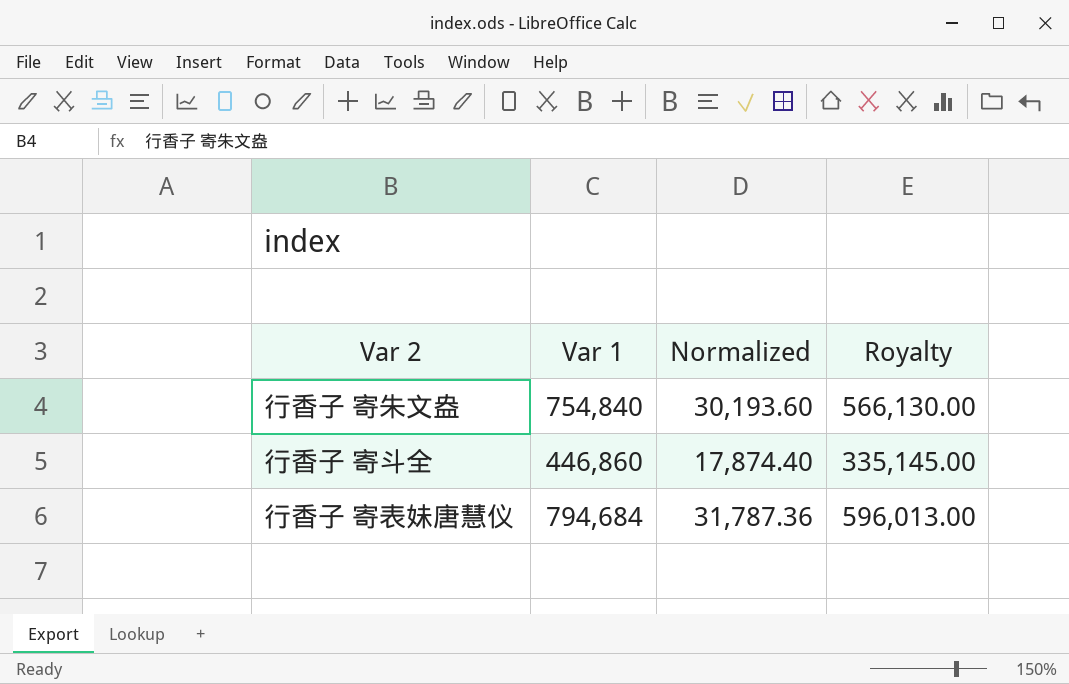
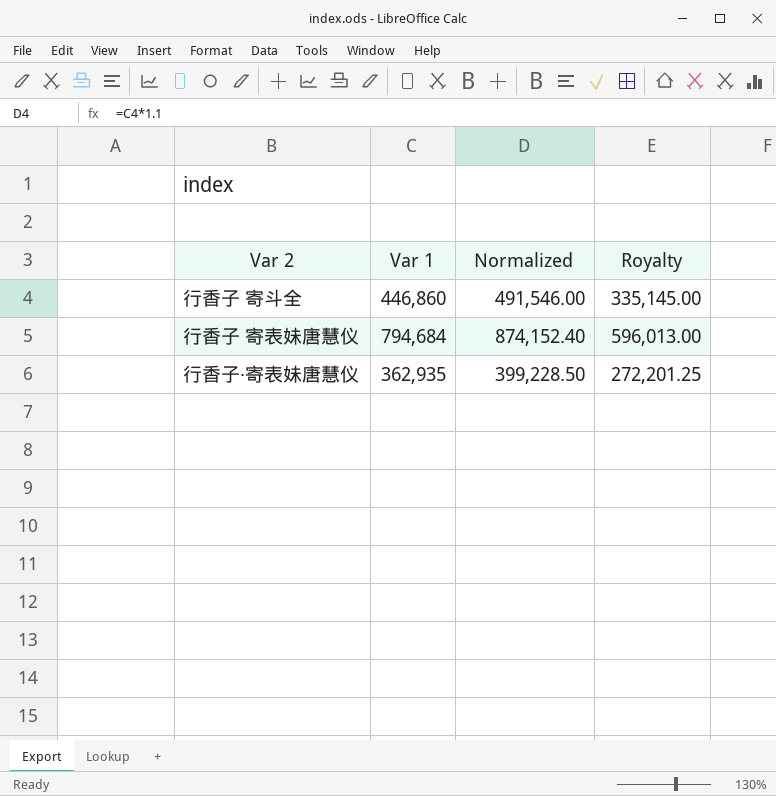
column Normalized | formula: [Var 1] * 0.04 -> [Var 1] * 1.1
row 行香子 寄朱文盎: 754,840 | 30,193.60 | 566,130.00 -> none
row 行香子·寄表妹唐慧仪: none -> 362,935 | 399,228.50 | 272,201.25

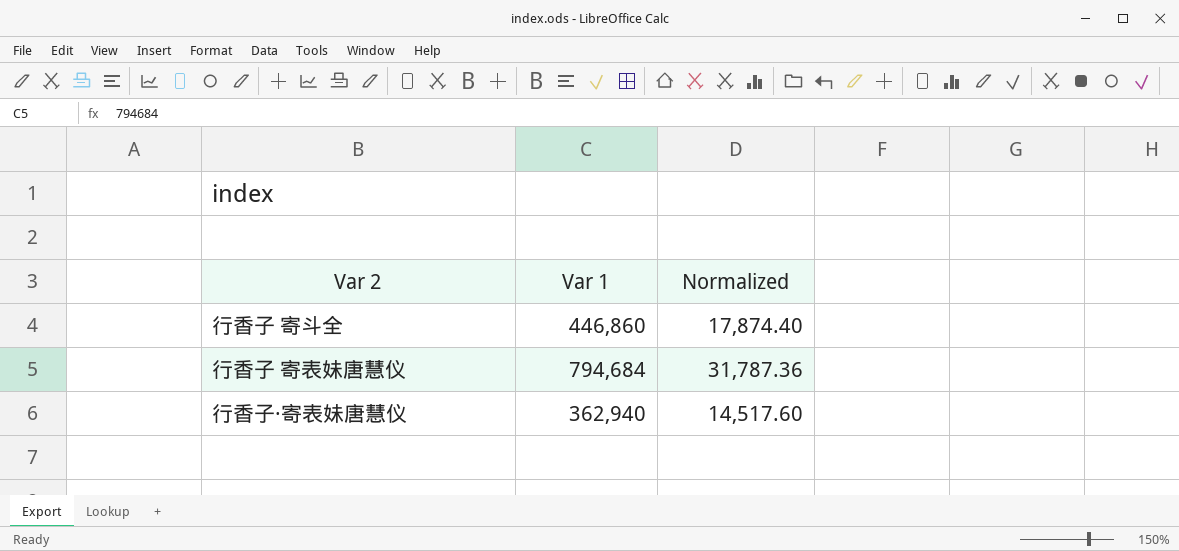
column Royalty | formula: [Var 1] * 0.75 -> none
column Normalized | formula: [Var 1] * 1.1 -> [Var 1] * 0.04
行香子·寄表妹唐慧仪 | Var 1: 362,935 -> 362,940

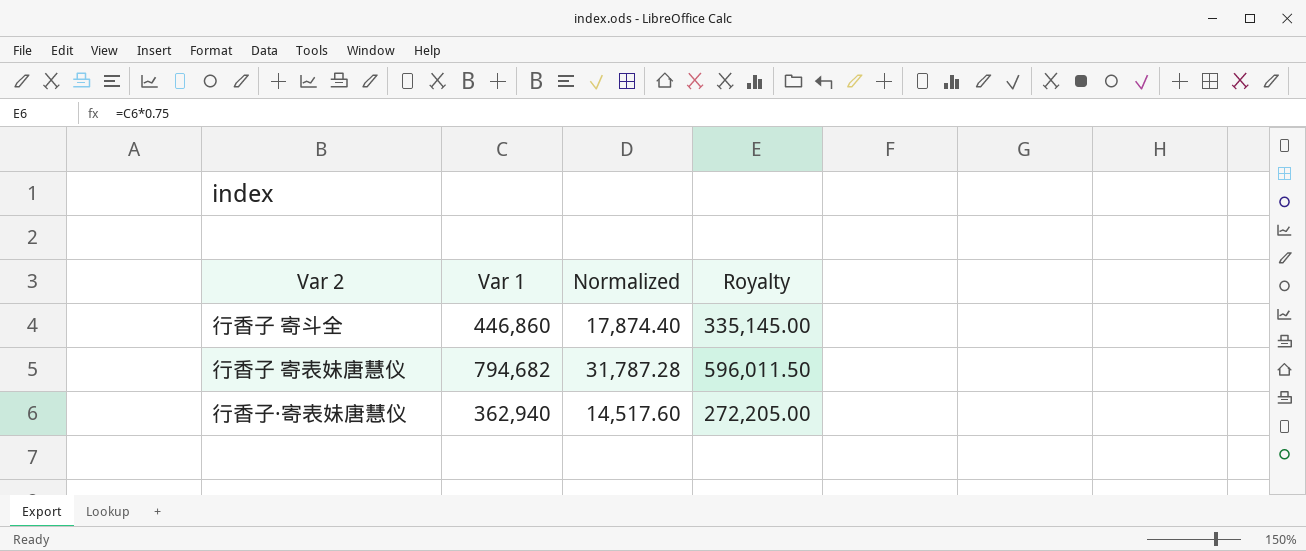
column Royalty | formula: none -> [Var 1] * 0.75
行香子 寄表妹唐慧仪 | Var 1: 794,684 -> 794,682
行香子 寄表妹唐慧仪 | Normalized: 31,787.36 -> 31,787.28

